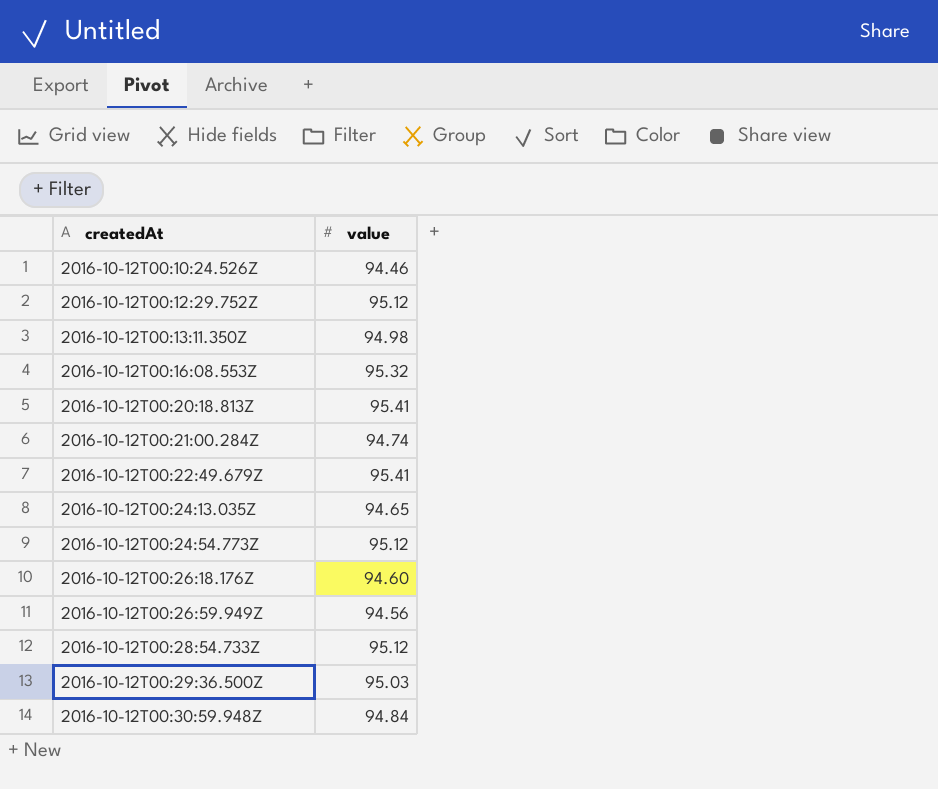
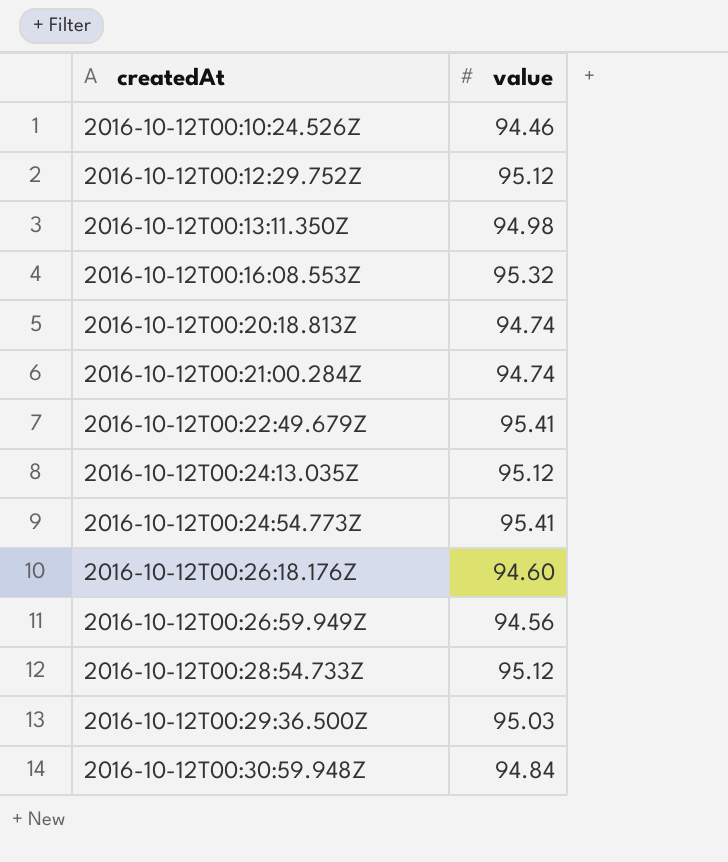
2016-10-12T00:20:18.813Z | value: 95.41 -> 94.74
2016-10-12T00:24:13.035Z | value: 94.65 -> 95.12
2016-10-12T00:24:54.773Z | value: 95.12 -> 95.41

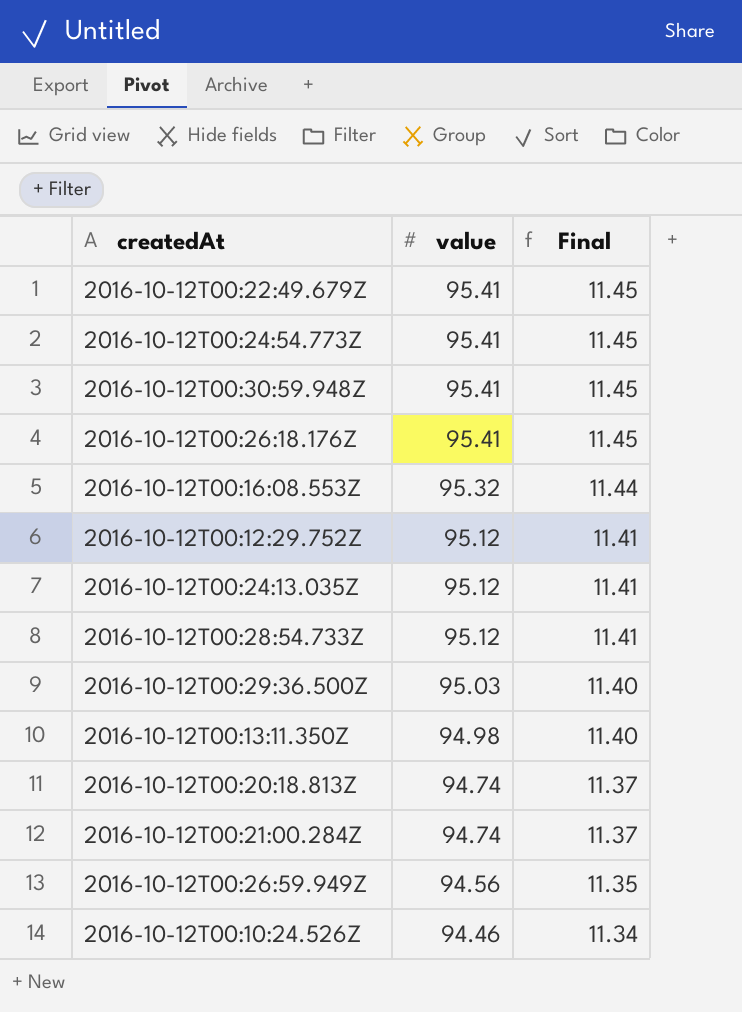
row order: createdAt ascending -> value descending
column Final | formula: none -> [value] * 0.12
2016-10-12T00:30:59.948Z | value: 94.84 -> 95.41
2016-10-12T00:26:18.176Z | value: 94.60 -> 95.41

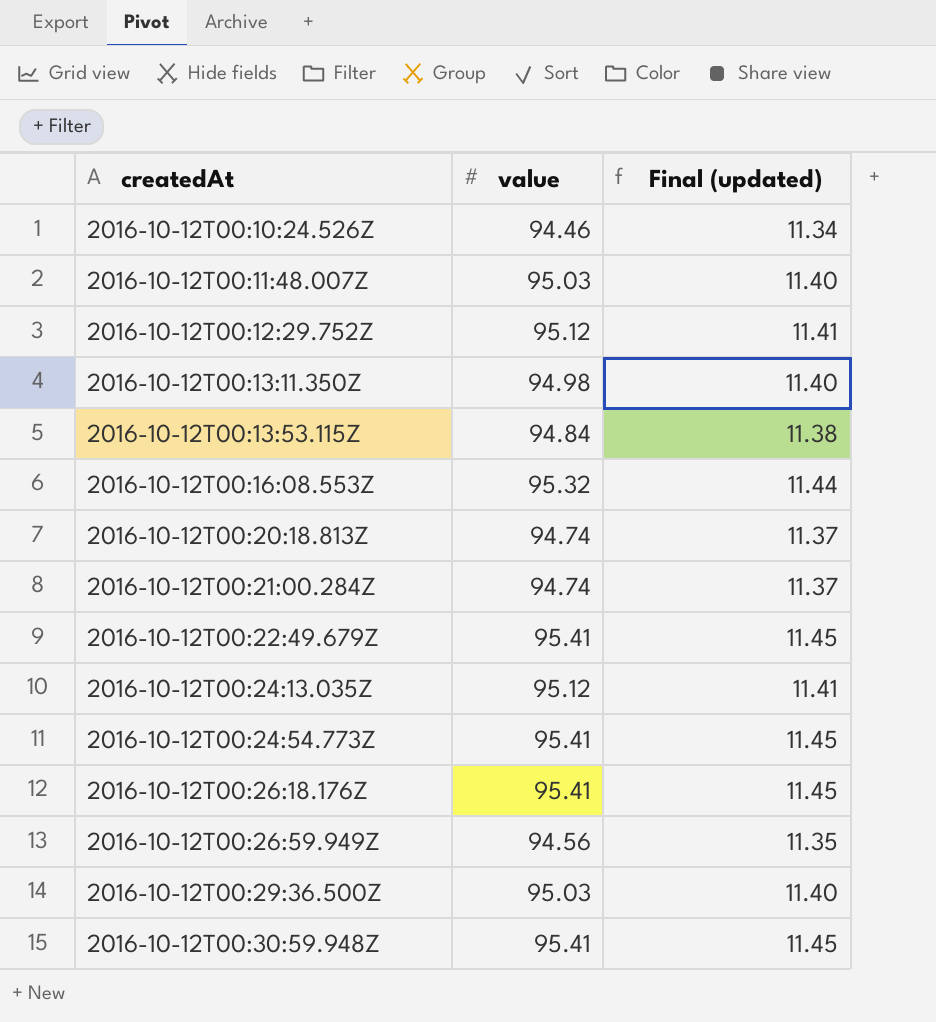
row order: value descending -> createdAt ascending
column name: Final -> Final (updated)
row 2016-10-12T00:28:54.733Z: 95.12 | 11.41 -> none
row 2016-10-12T00:11:48.007Z: none -> 95.03 | 11.40
row 2016-10-12T00:13:53.115Z: none -> 94.84 | 11.38

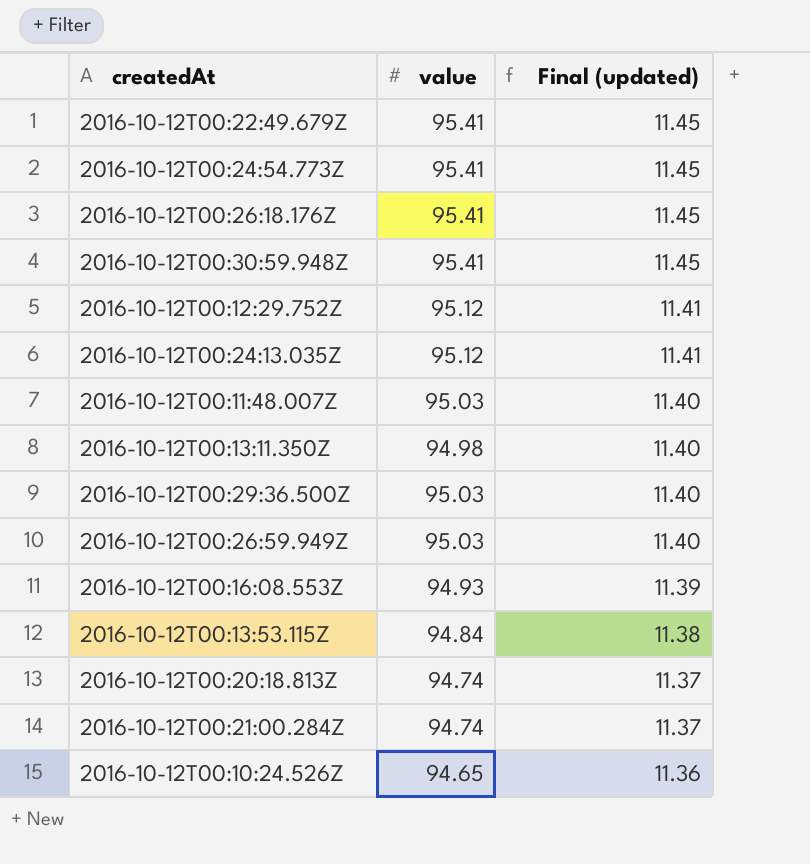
row order: createdAt ascending -> Final (updated) descending
2016-10-12T00:26:59.949Z | value: 94.56 -> 95.03
2016-10-12T00:26:59.949Z | Final (updated): 11.35 -> 11.40
2016-10-12T00:16:08.553Z | value: 95.32 -> 94.93
2016-10-12T00:16:08.553Z | Final (updated): 11.44 -> 11.39
2016-10-12T00:10:24.526Z | value: 94.46 -> 94.65
2016-10-12T00:10:24.526Z | Final (updated): 11.34 -> 11.36

